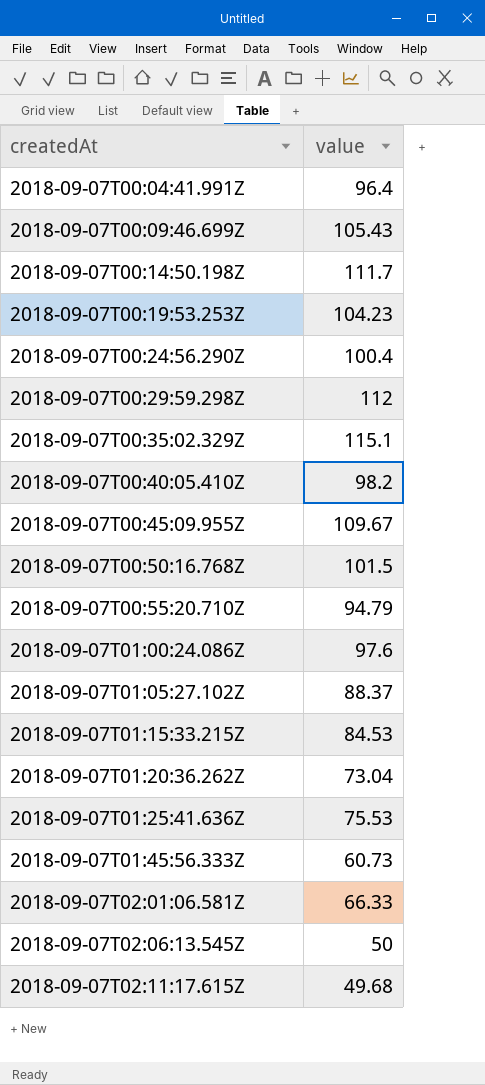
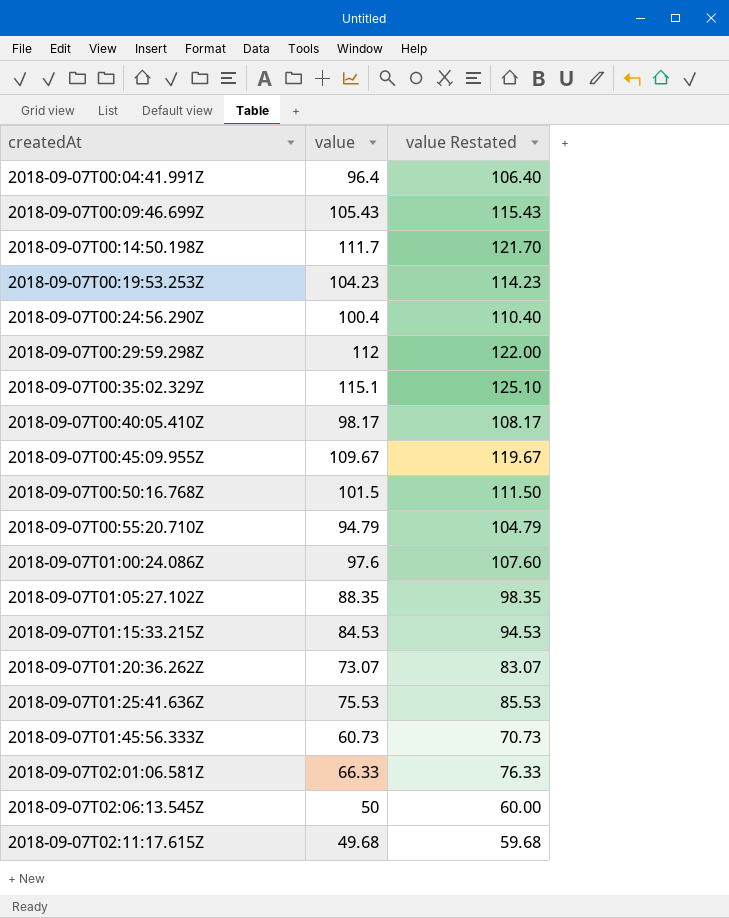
column value Restated | formula: none -> [value] + 10
2018-09-07T00:40:05.410Z | value: 98.2 -> 98.17
2018-09-07T01:05:27.102Z | value: 88.37 -> 88.35
2018-09-07T01:20:36.262Z | value: 73.04 -> 73.07

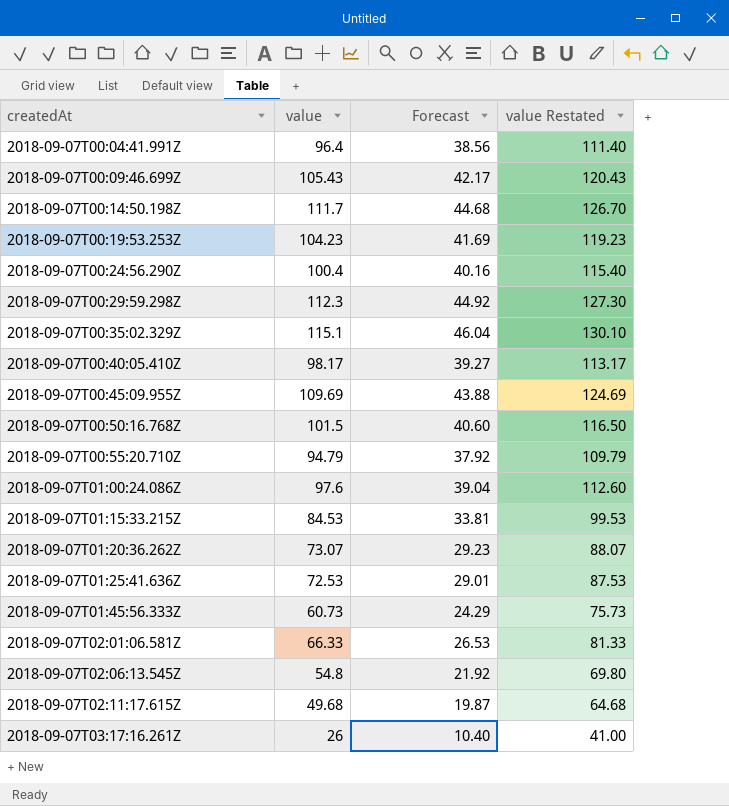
column Forecast | formula: none -> [value] * 0.4
column value Restated | formula: [value] + 10 -> [value] + 15
row 2018-09-07T01:05:27.102Z: 88.35 | 98.35 -> none
2018-09-07T00:29:59.298Z | value: 112 -> 112.3
2018-09-07T00:45:09.955Z | value: 109.67 -> 109.69
2018-09-07T01:25:41.636Z | value: 75.53 -> 72.53
2018-09-07T02:06:13.545Z | value: 50 -> 54.8
row 2018-09-07T03:17:16.261Z: none -> 26 | 10.40 | 41.00

